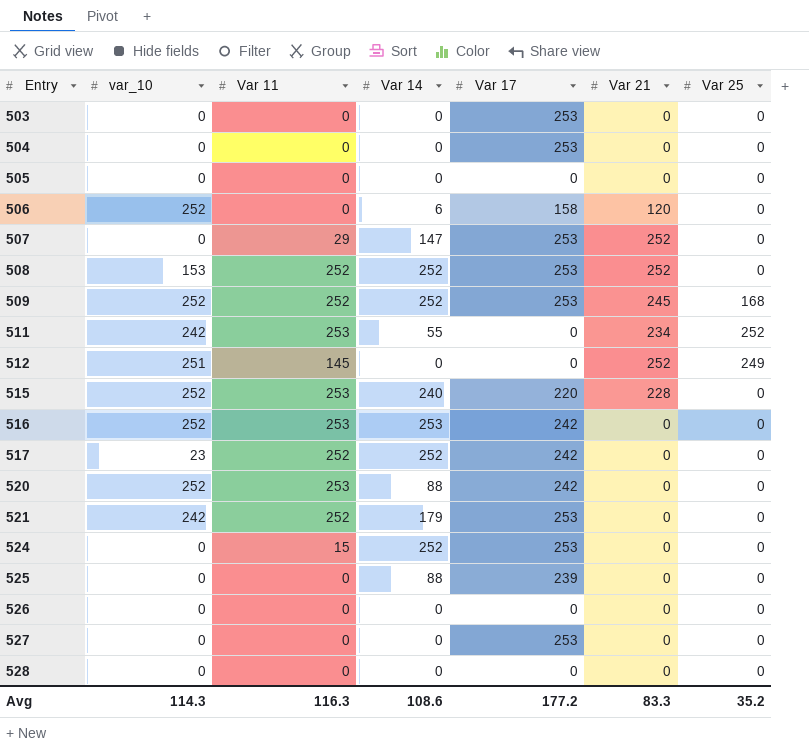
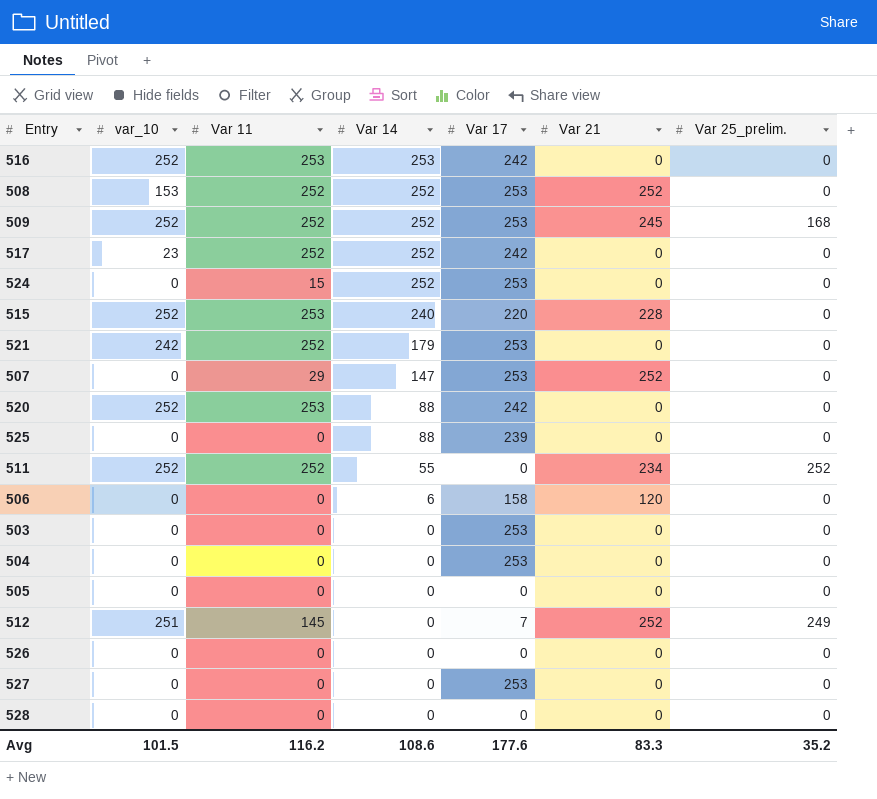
row order: Entry ascending -> Var 14 descending
column name: Var 25 -> Var 25_prelim.
511 | var_10: 242 -> 252
511 | Var 11: 253 -> 252
506 | var_10: 252 -> 0
512 | Var 17: 0 -> 7
Avg | var_10: 114.3 -> 101.5
Avg | Var 11: 116.3 -> 116.2
Avg | Var 17: 177.2 -> 177.6

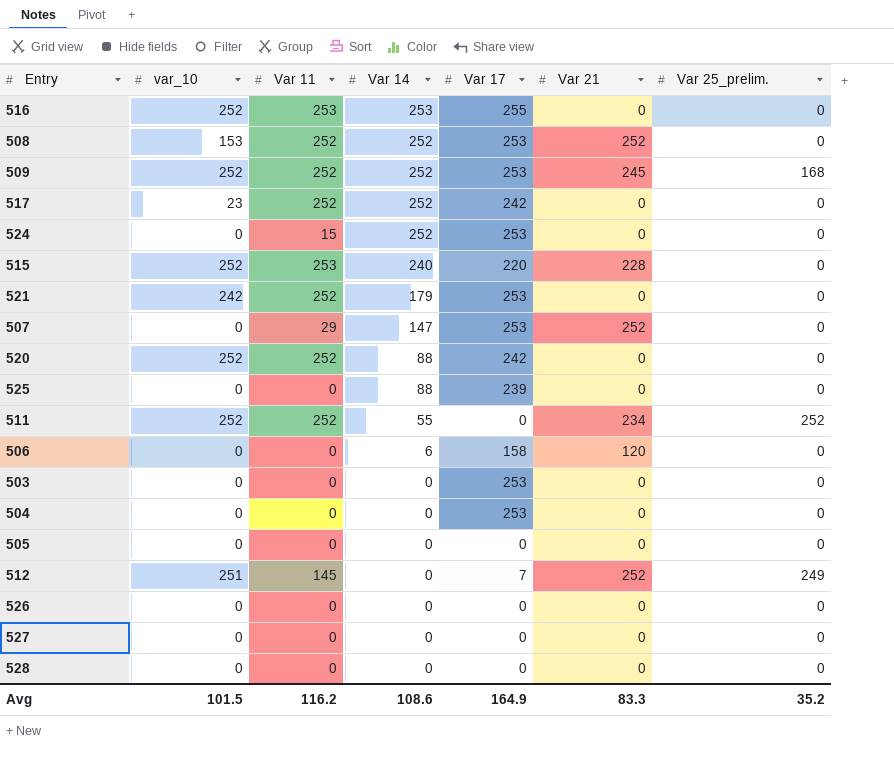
516 | Var 17: 242 -> 255
520 | Var 11: 253 -> 252
527 | Var 17: 253 -> 0
Avg | Var 17: 177.6 -> 164.9

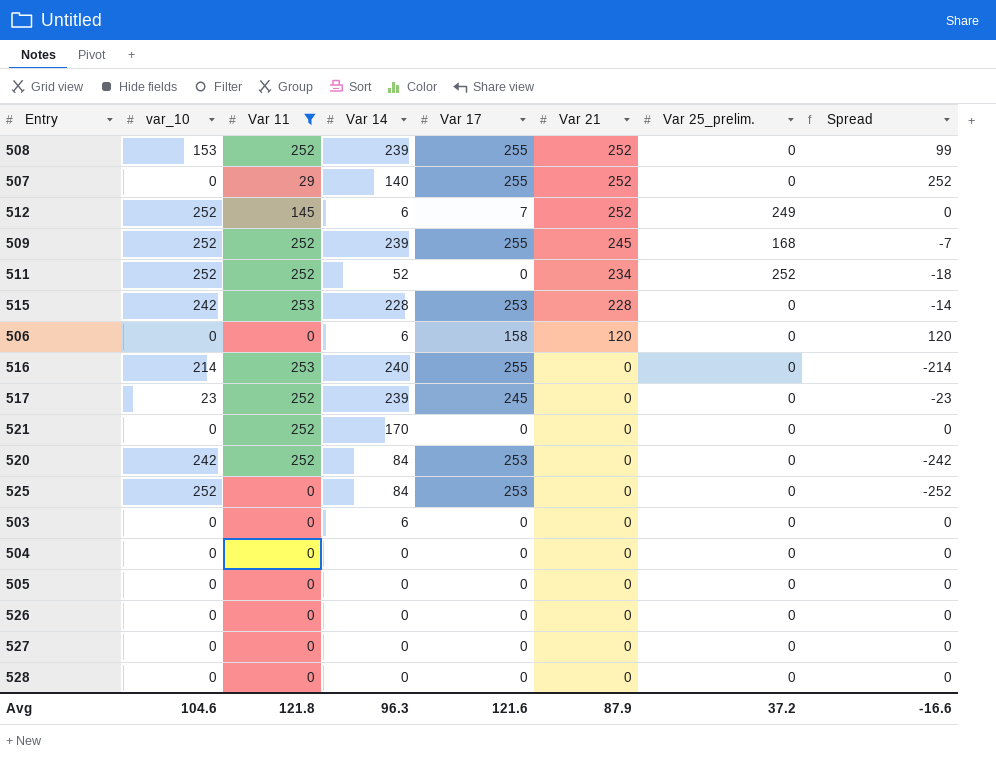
filter: none -> Var 11 != 15
row order: Var 14 descending -> Var 21 descending
column Spread | formula: none -> [Var 21] - [var_10]
508 | Var 14: 252 -> 239
508 | Var 17: 253 -> 255
507 | Var 14: 147 -> 140
507 | Var 17: 253 -> 255
512 | var_10: 251 -> 252
512 | Var 14: 0 -> 6
509 | Var 14: 252 -> 239
509 | Var 17: 253 -> 255
511 | Var 14: 55 -> 52
515 | var_10: 252 -> 242
515 | Var 14: 240 -> 228
515 | Var 17: 220 -> 253
516 | var_10: 252 -> 214
516 | Var 14: 253 -> 240
517 | Var 14: 252 -> 239
517 | Var 17: 242 -> 245
521 | var_10: 242 -> 0
521 | Var 14: 179 -> 170
521 | Var 17: 253 -> 0
520 | var_10: 252 -> 242
520 | Var 14: 88 -> 84
520 | Var 17: 242 -> 253
525 | var_10: 0 -> 252
525 | Var 14: 88 -> 84
525 | Var 17: 239 -> 253
503 | Var 14: 0 -> 6
503 | Var 17: 253 -> 0
504 | Var 17: 253 -> 0
Avg | var_10: 101.5 -> 104.6
Avg | Var 11: 116.2 -> 121.8
Avg | Var 14: 108.6 -> 96.3
Avg | Var 17: 164.9 -> 121.6
Avg | Var 21: 83.3 -> 87.9
Avg | Var 25_prelim.: 35.2 -> 37.2

